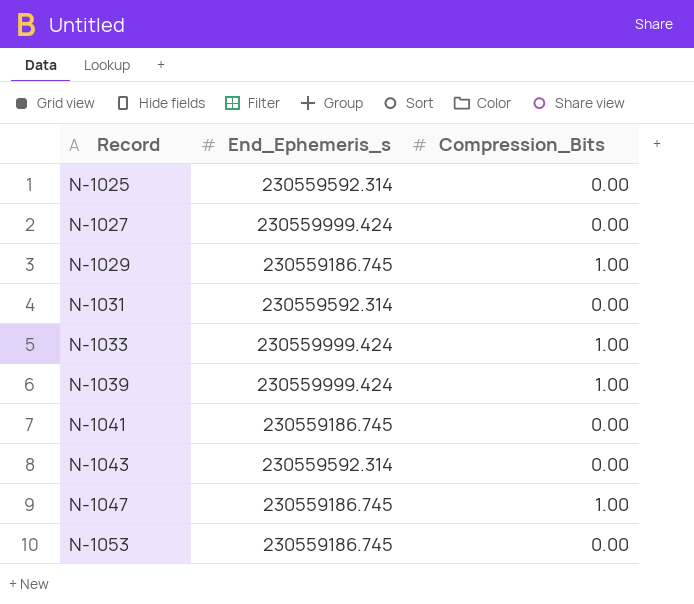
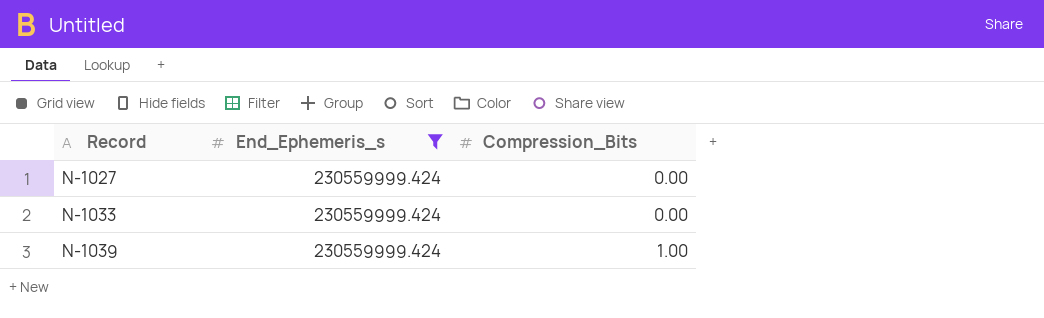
filter: none -> End_Ephemeris_s = 230559999.424
N-1033 | Compression_Bits: 1.00 -> 0.00

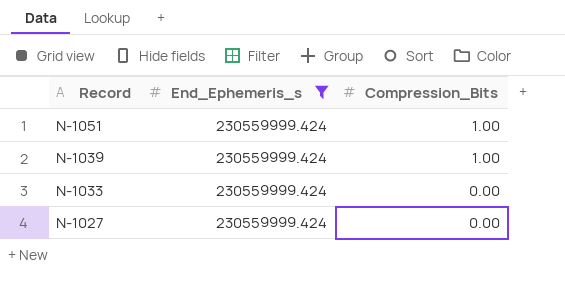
row order: Record ascending -> Record descending
row N-1051: none -> 230559999.424 | 1.00

